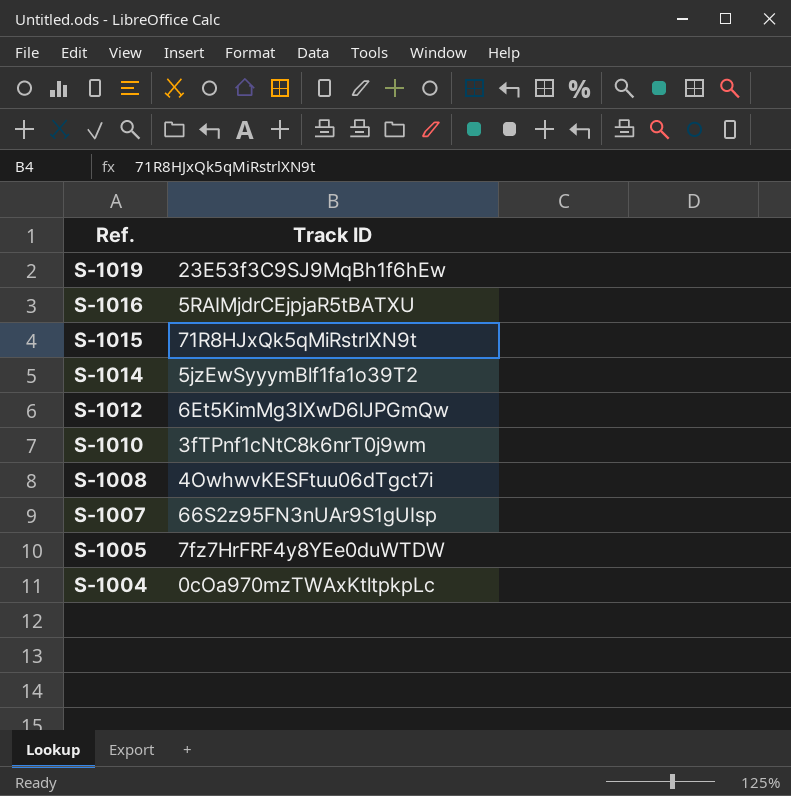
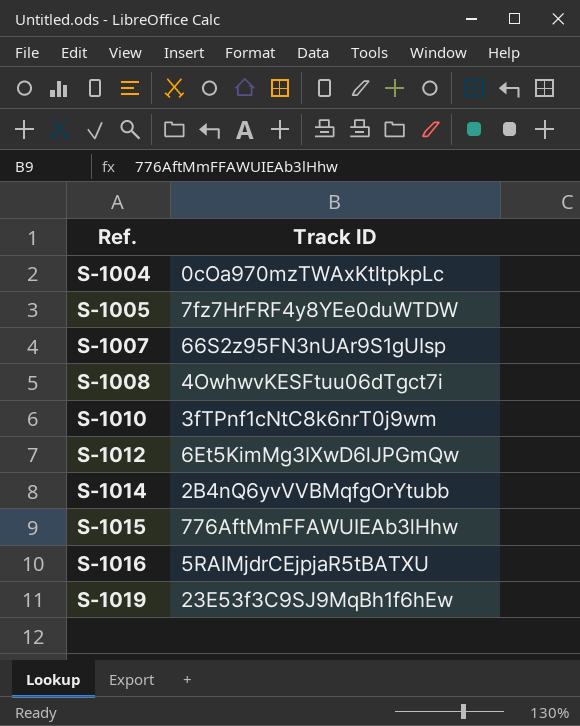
row order: Ref. descending -> Ref. ascending
S-1014 | Track ID: 5jzEwSyyymBlf1fa1o39T2 -> 2B4nQ6yvVVBMqfgOrYtubb
S-1015 | Track ID: 71R8HJxQk5qMiRstrlXN9t -> 776AftMmFFAWUIEAb3lHhw

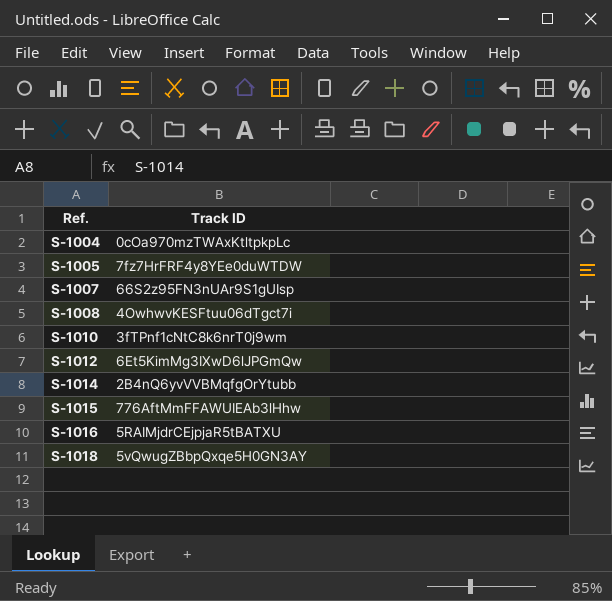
row S-1019: 23E53f3C9SJ9MqBh1f6hEw -> none
row S-1018: none -> 5vQwugZBbpQxqe5H0GN3AY

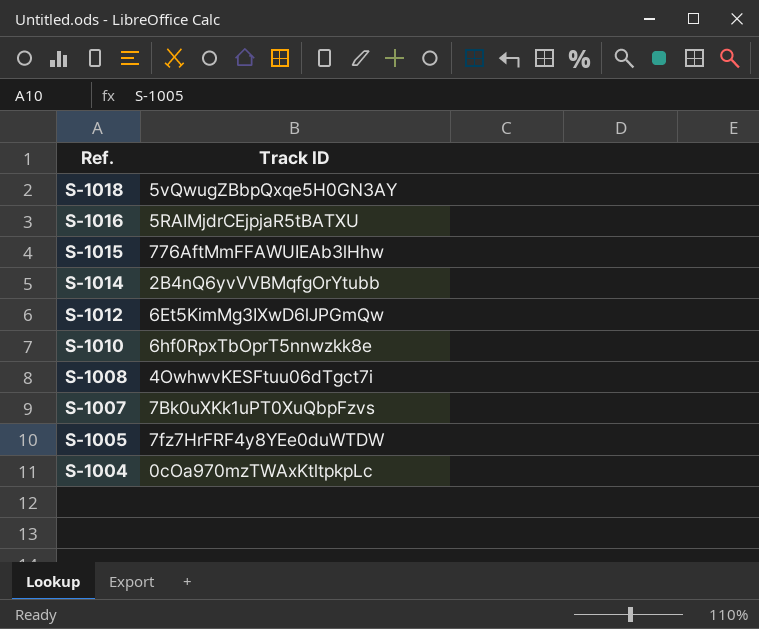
row order: Ref. ascending -> Ref. descending
S-1010 | Track ID: 3fTPnf1cNtC8k6nrT0j9wm -> 6hf0RpxTbOprT5nnwzkk8e
S-1007 | Track ID: 66S2z95FN3nUAr9S1gUIsp -> 7Bk0uXKk1uPT0XuQbpFzvs

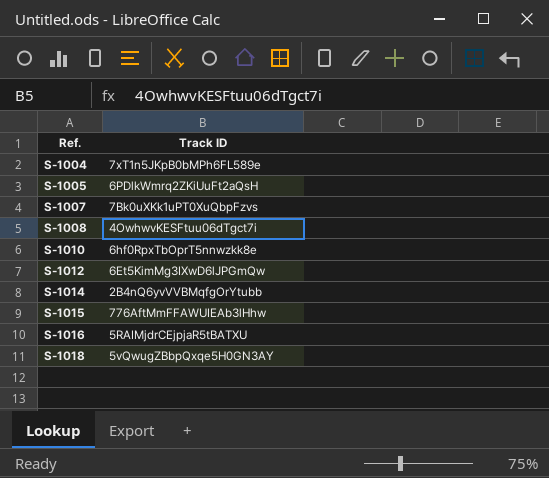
row order: Ref. descending -> Ref. ascending
S-1004 | Track ID: 0cOa970mzTWAxKtltpkpLc -> 7xT1n5JKpB0bMPh6FL589e
S-1005 | Track ID: 7fz7HrFRF4y8YEe0duWTDW -> 6PDlkWmrq2ZKiUuFt2aQsH

